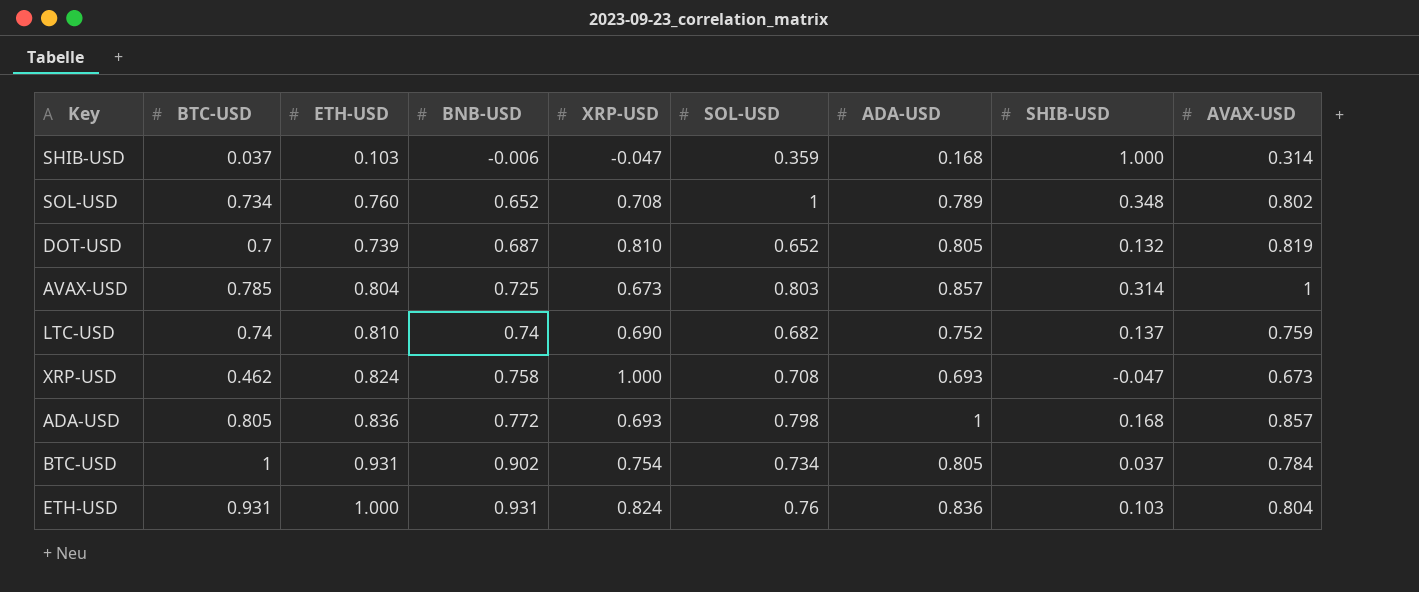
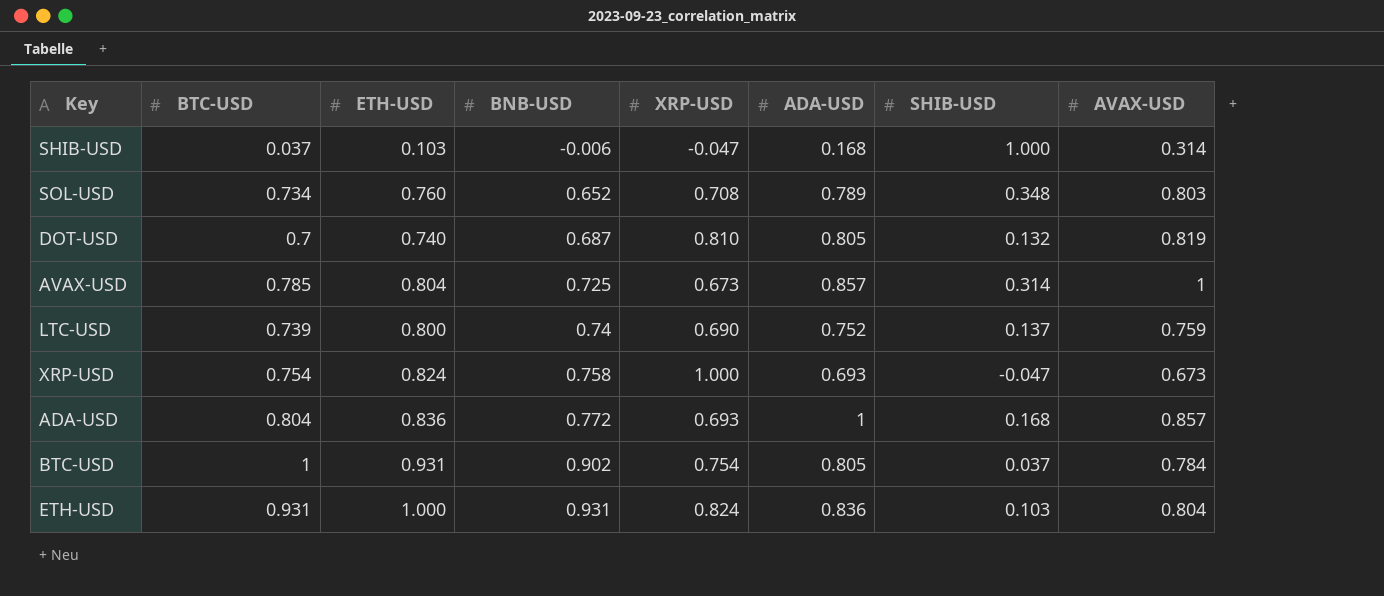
column SOL-USD | position: 6 -> none
SOL-USD | AVAX-USD: 0.802 -> 0.803
DOT-USD | ETH-USD: 0.739 -> 0.740
LTC-USD | BTC-USD: 0.74 -> 0.739
LTC-USD | ETH-USD: 0.810 -> 0.800
XRP-USD | BTC-USD: 0.462 -> 0.754
ADA-USD | BTC-USD: 0.805 -> 0.804

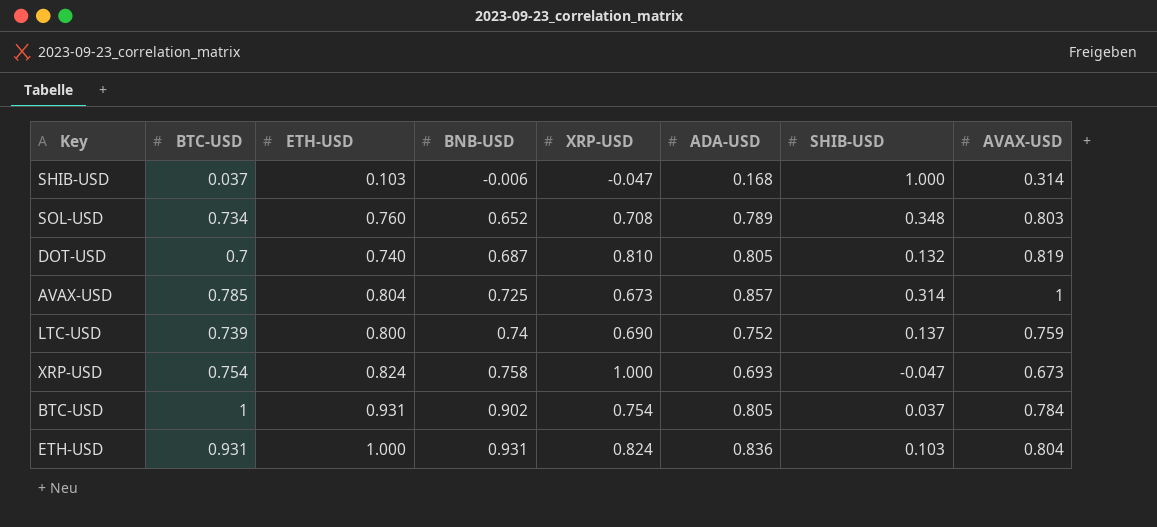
row ADA-USD: 0.804 | 0.836 | 0.772 | 0.693 | 1 | 0.168 | 0.857 -> none

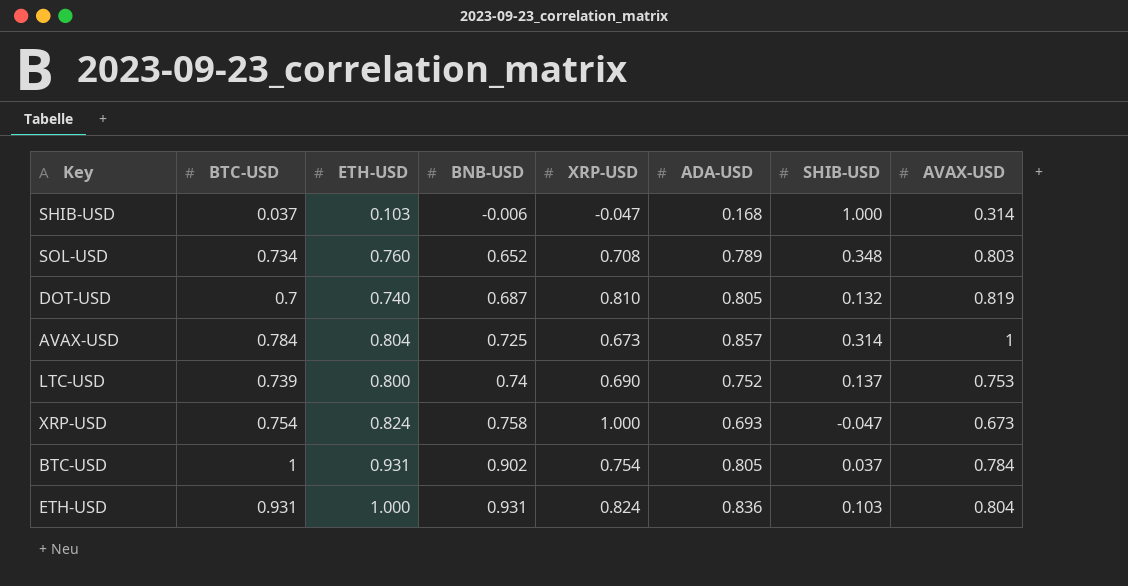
AVAX-USD | BTC-USD: 0.785 -> 0.784
LTC-USD | AVAX-USD: 0.759 -> 0.753

